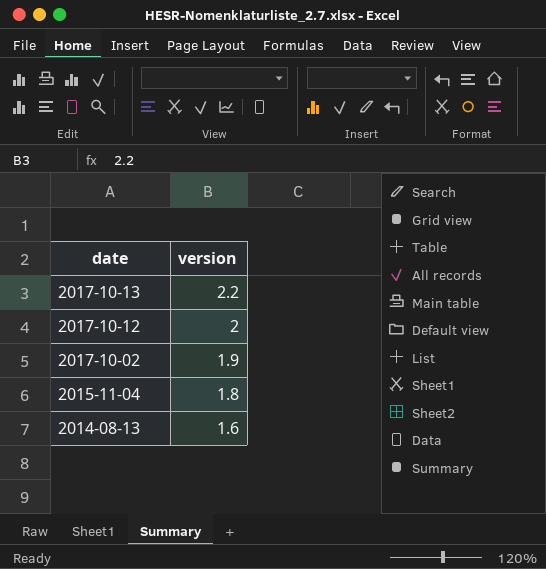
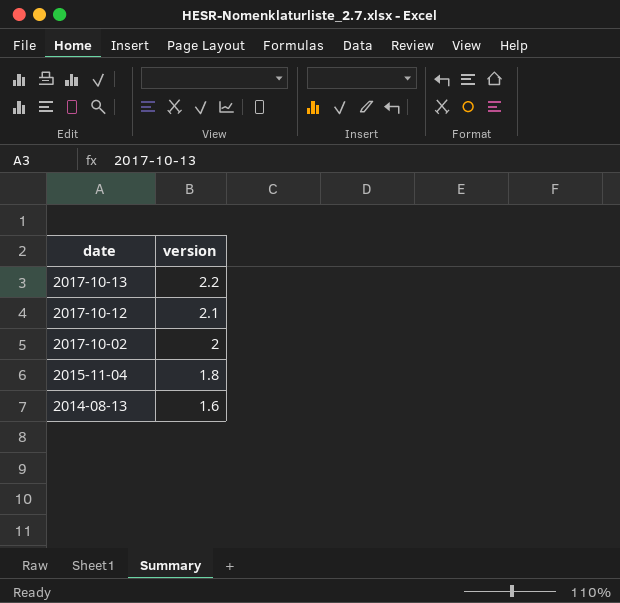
2017-10-12 | version: 2 -> 2.1
2017-10-02 | version: 1.9 -> 2

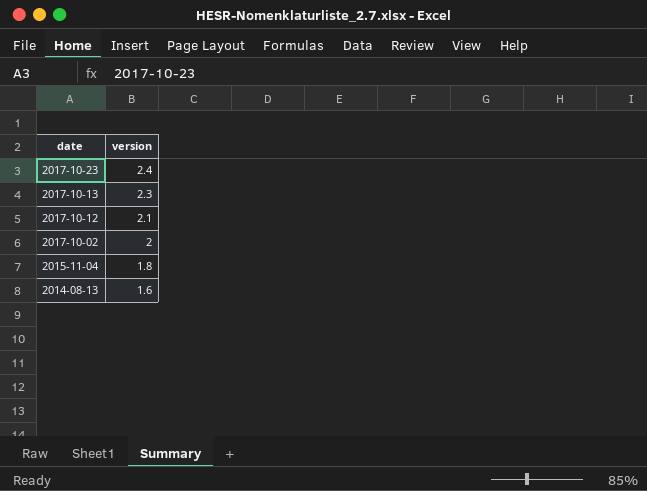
row 2017-10-23: none -> 2.4
2017-10-13 | version: 2.2 -> 2.3

